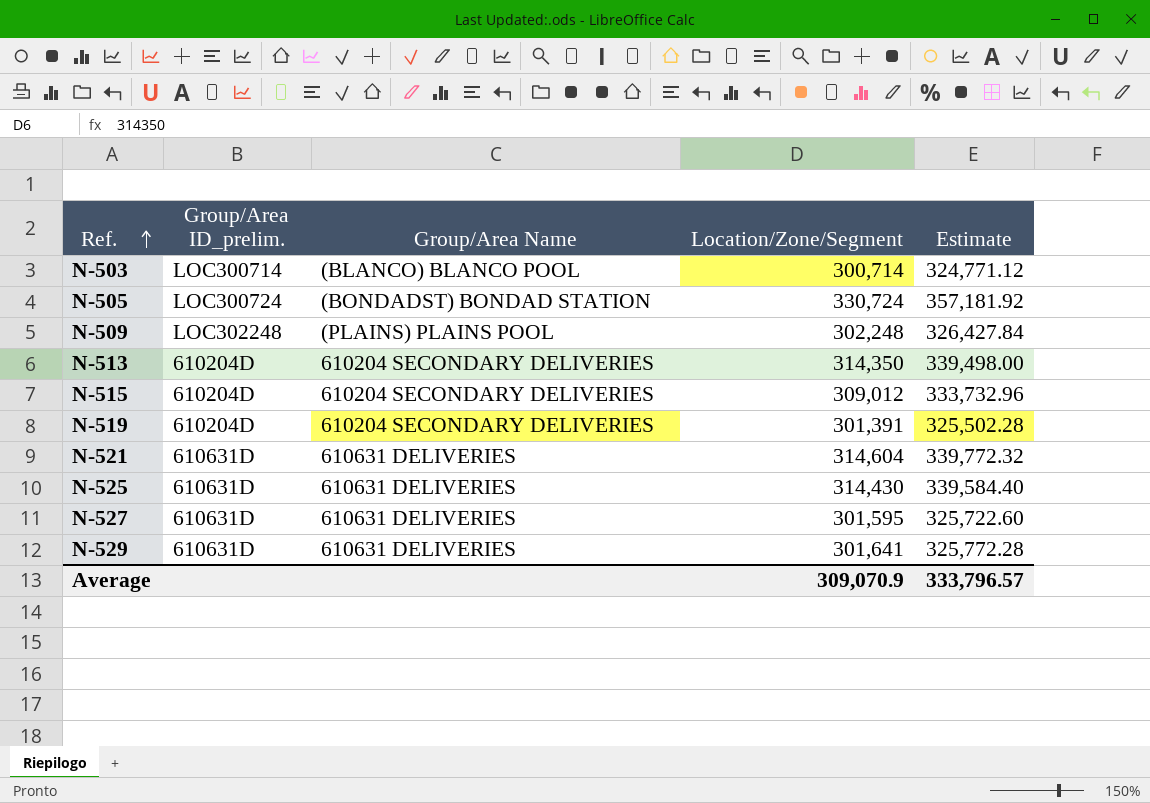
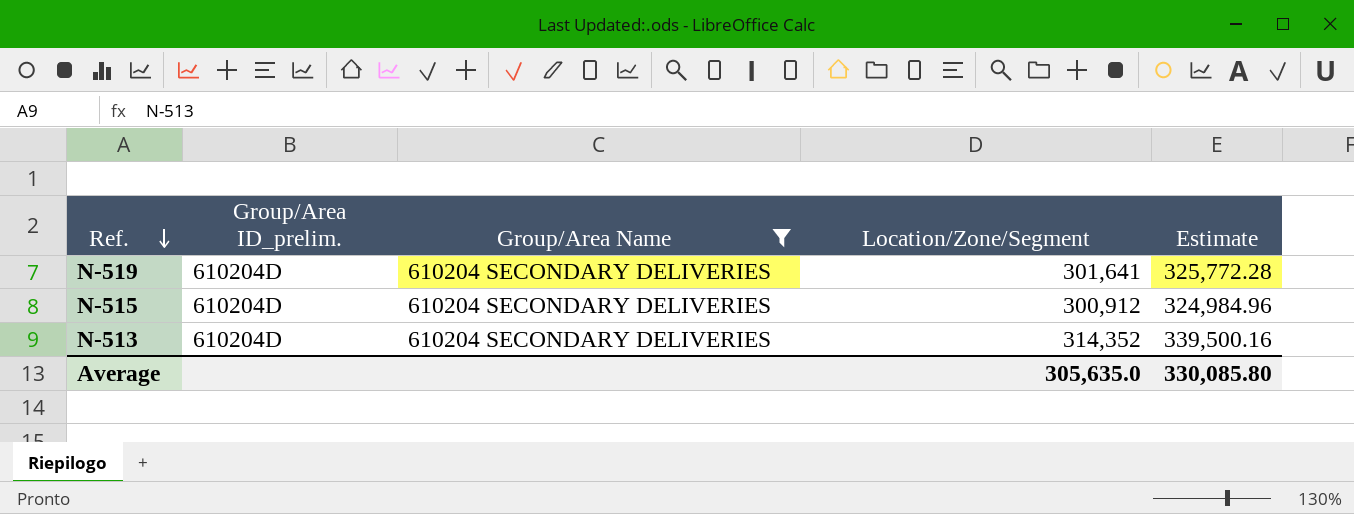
filter: none -> Group/Area Name = 610204 SECONDARY DELIVERIES
row order: Ref. ascending -> Ref. descending
N-519 | Location/Zone/Segment: 301,391 -> 301,641
N-519 | Estimate: 325,502.28 -> 325,772.28
N-515 | Location/Zone/Segment: 309,012 -> 300,912
N-515 | Estimate: 333,732.96 -> 324,984.96
N-513 | Location/Zone/Segment: 314,350 -> 314,352
N-513 | Estimate: 339,498.00 -> 339,500.16
Average | Location/Zone/Segment: 309,070.9 -> 305,635.0
Average | Estimate: 333,796.57 -> 330,085.80

